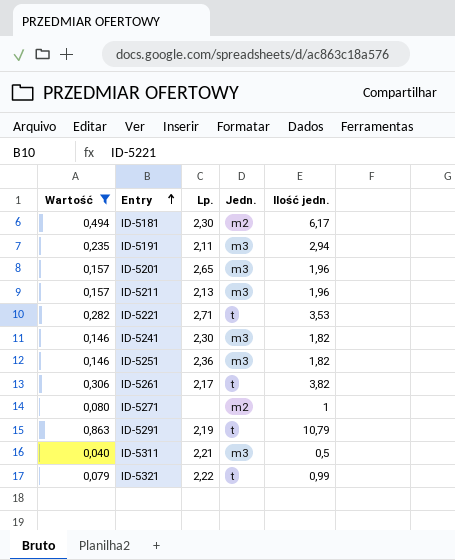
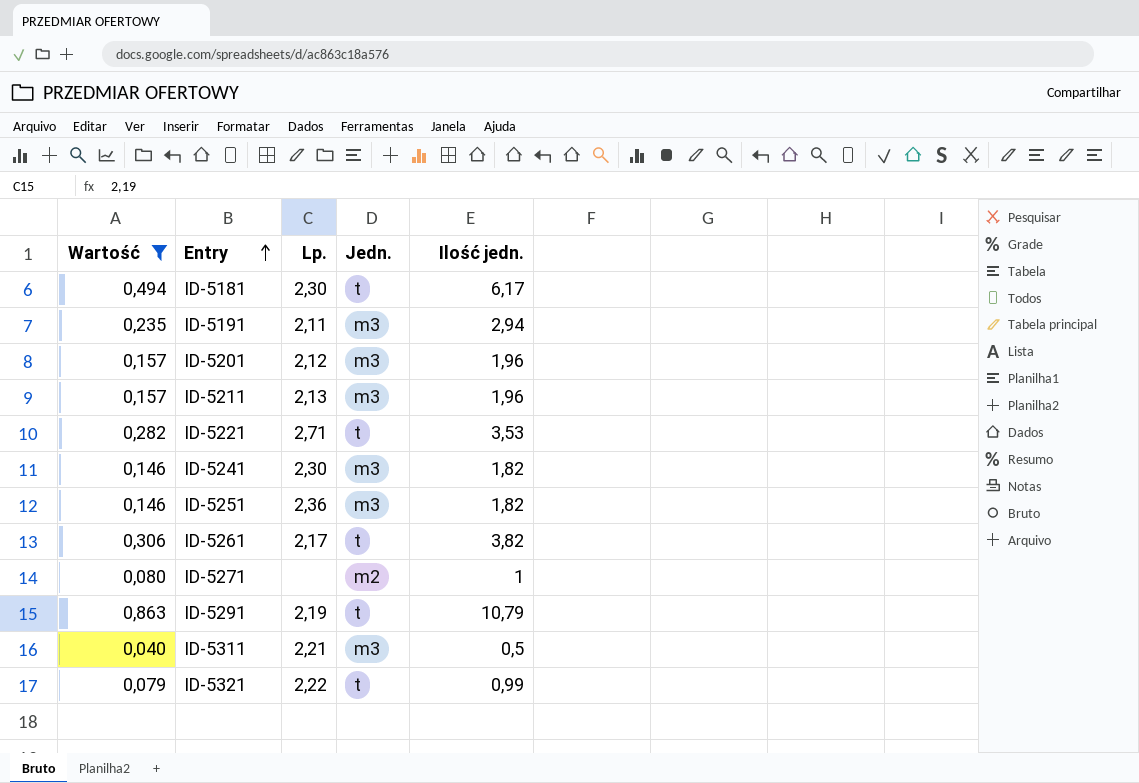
ID-5181 | Jedn.: m2 -> t
ID-5201 | Lp.: 2,65 -> 2,12

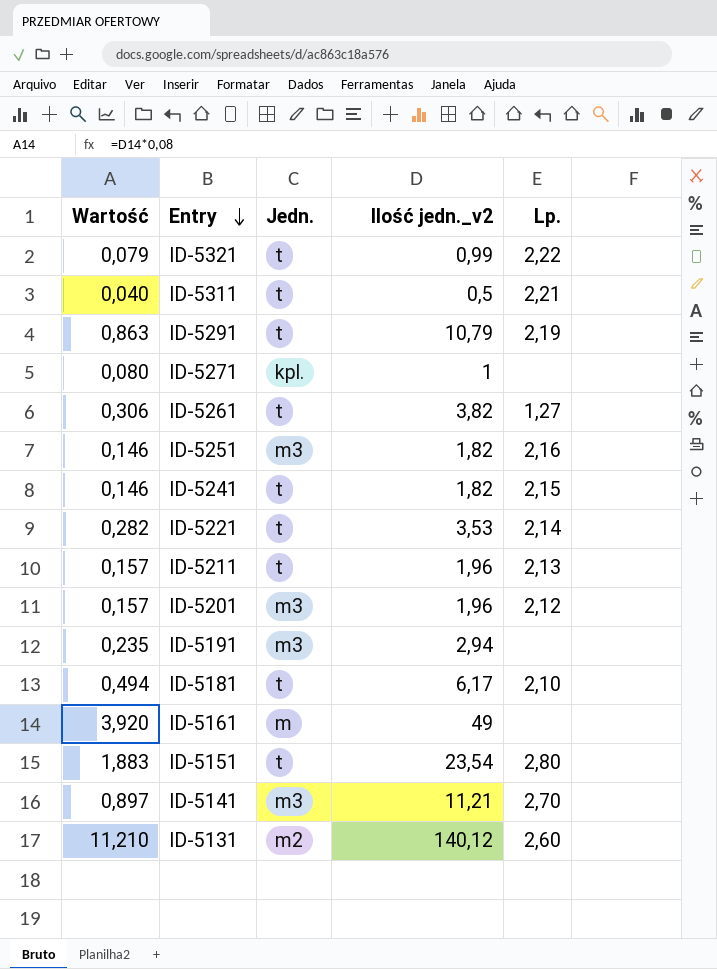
filter: Wartość <= 0,863 -> none
row order: Entry ascending -> Entry descending
column name: Ilość jedn. -> Ilość jedn._v2
column Lp. | position: 3 -> 5
ID-5311 | Jedn.: m3 -> t
ID-5271 | Jedn.: m2 -> kpl.
ID-5261 | Lp.: 2,17 -> 1,27
ID-5251 | Lp.: 2,36 -> 2,16
ID-5241 | Jedn.: m3 -> t
ID-5241 | Lp.: 2,30 -> 2,15
ID-5221 | Lp.: 2,71 -> 2,14
ID-5211 | Jedn.: m3 -> t
ID-5191 | Lp.: 2,11 -> none
ID-5181 | Lp.: 2,30 -> 2,10

